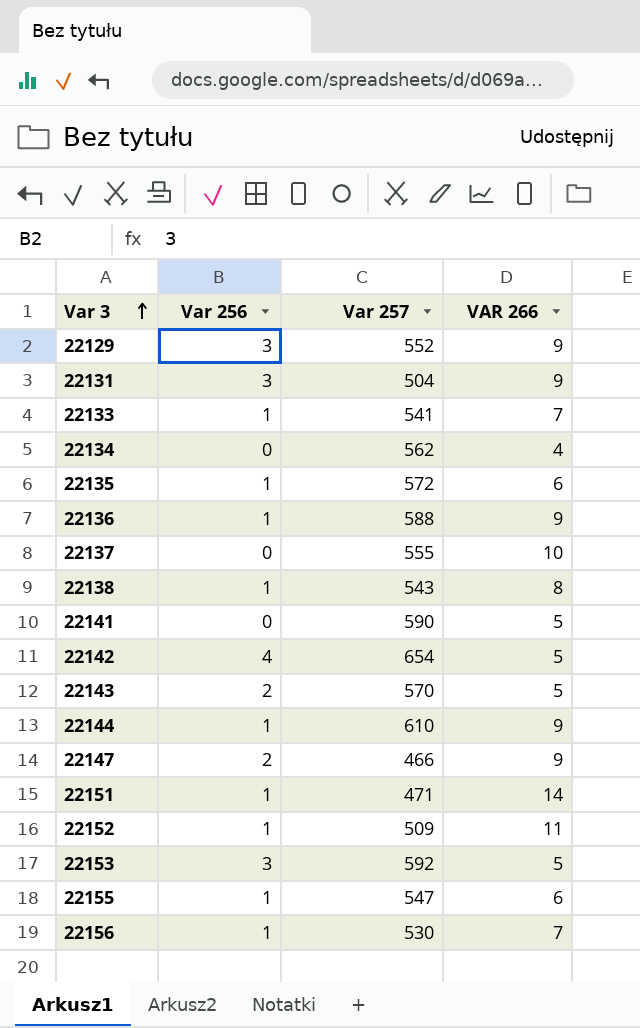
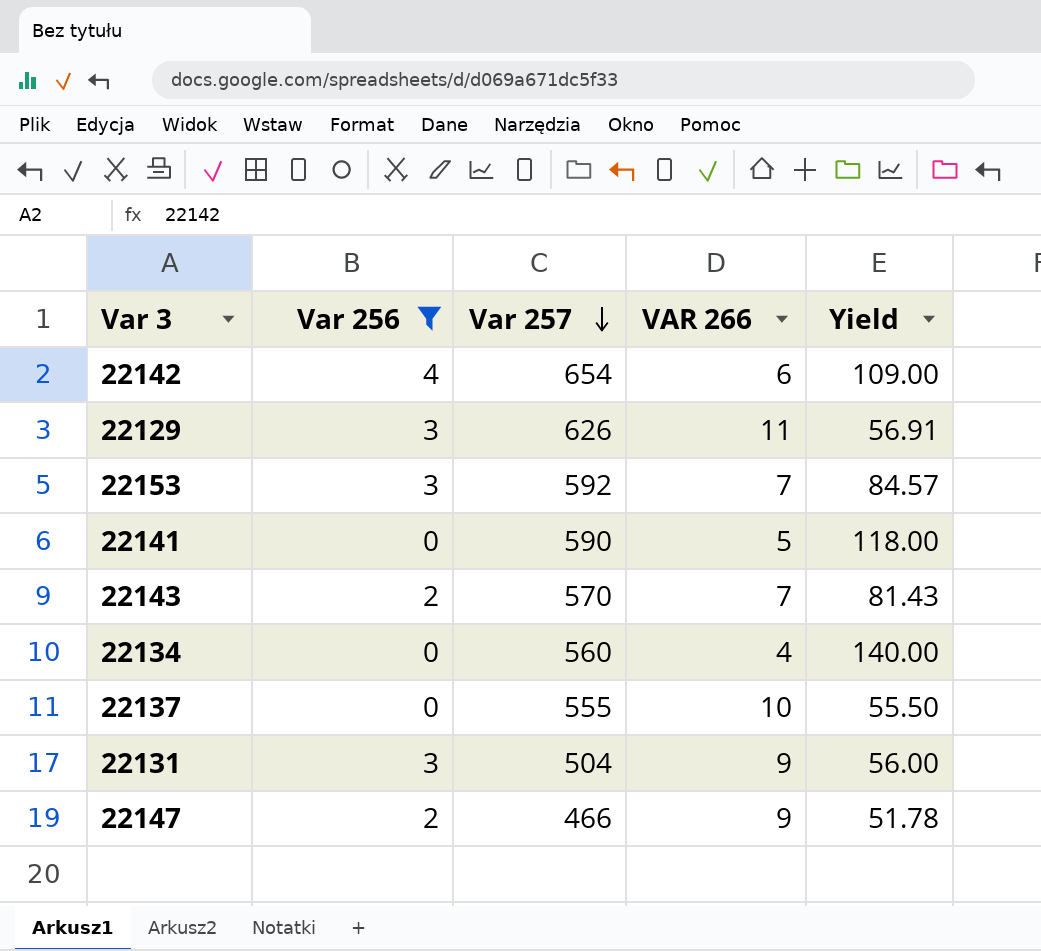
filter: none -> Var 256 != 1
row order: Var 3 ascending -> Var 257 descending
column Yield | formula: none -> [Var 257] / [VAR 266]
22142 | VAR 266: 5 -> 6
22129 | Var 257: 552 -> 626
22129 | VAR 266: 9 -> 11
22153 | VAR 266: 5 -> 7
22143 | VAR 266: 5 -> 7
22134 | Var 257: 562 -> 560

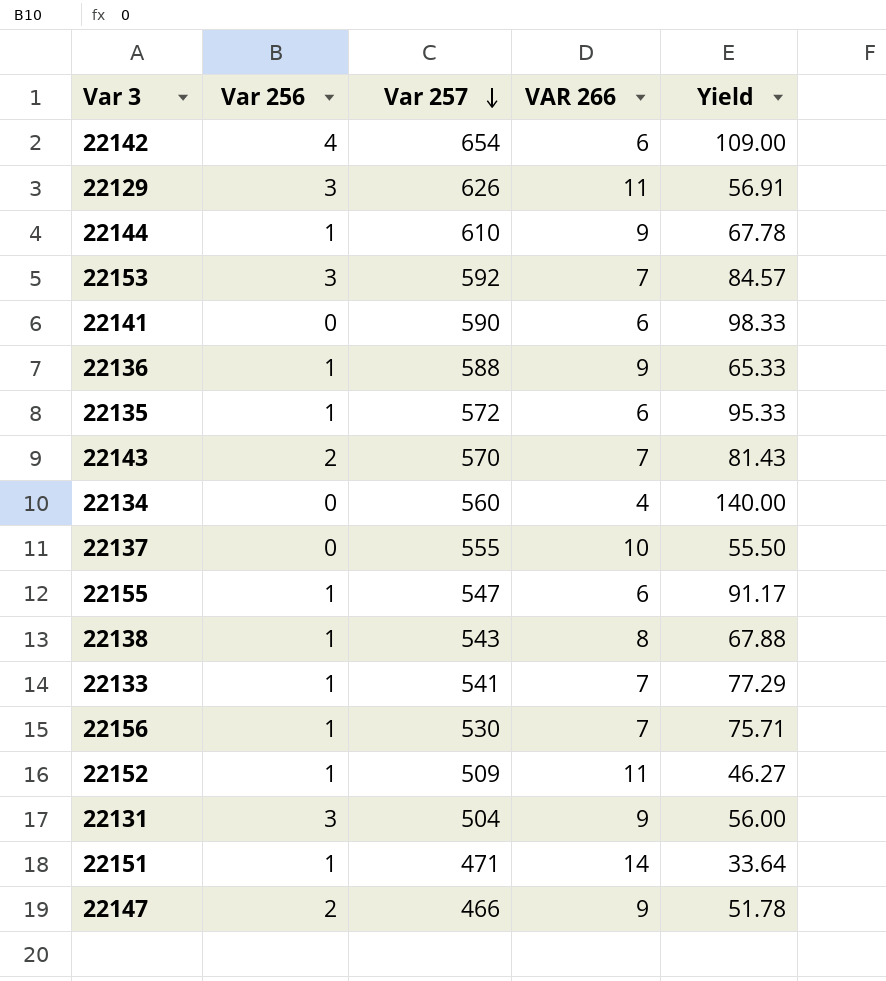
filter: Var 256 != 1 -> none
22141 | VAR 266: 5 -> 6
22141 | Yield: 118.00 -> 98.33

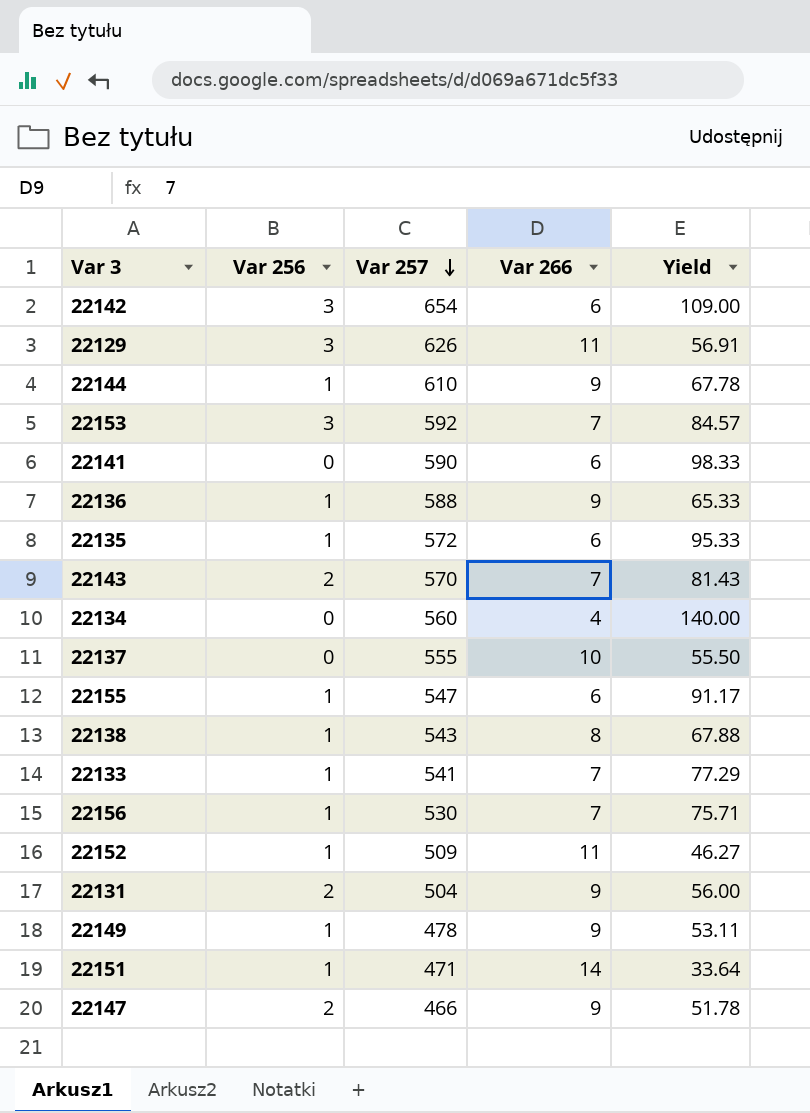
column name: VAR 266 -> Var 266
22142 | Var 256: 4 -> 3
22131 | Var 256: 3 -> 2
row 22149: none -> 1 | 478 | 9 | 53.11

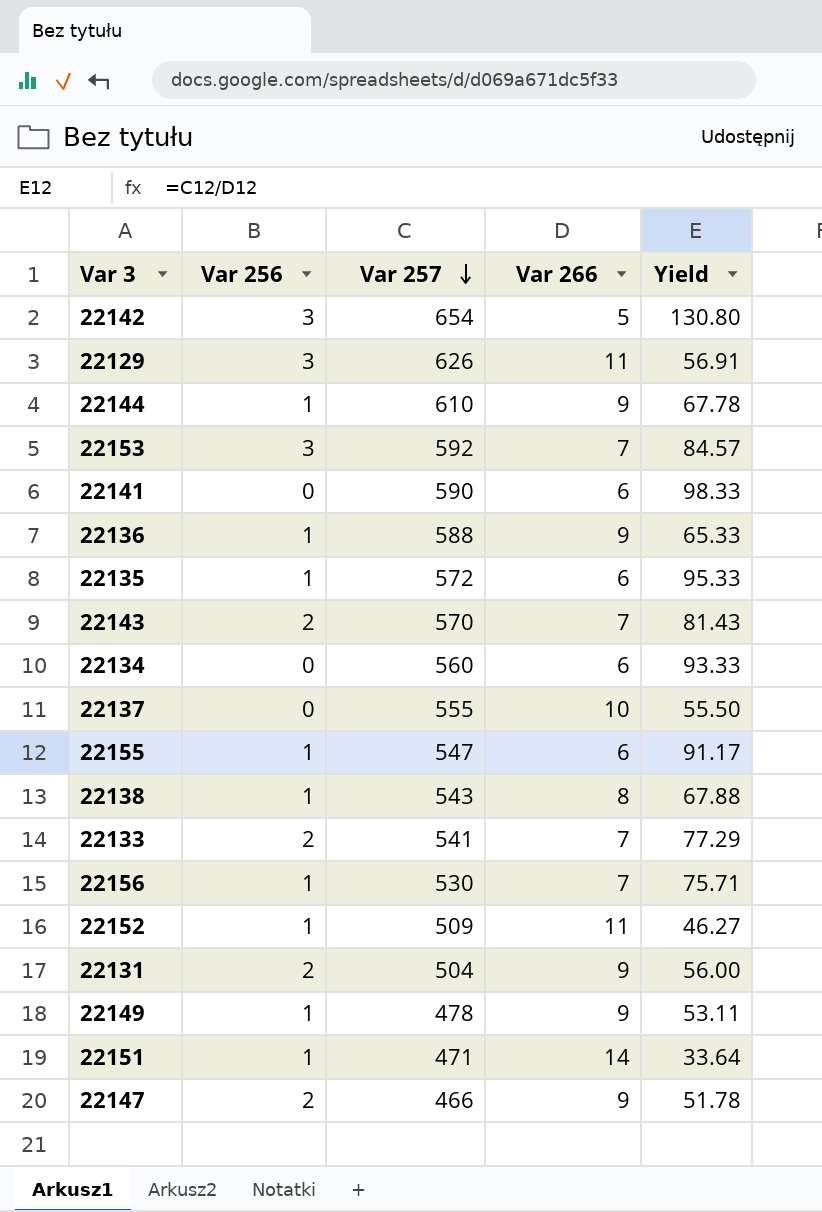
22142 | Var 266: 6 -> 5
22142 | Yield: 109.00 -> 130.80
22134 | Var 266: 4 -> 6
22134 | Yield: 140.00 -> 93.33
22133 | Var 256: 1 -> 2

